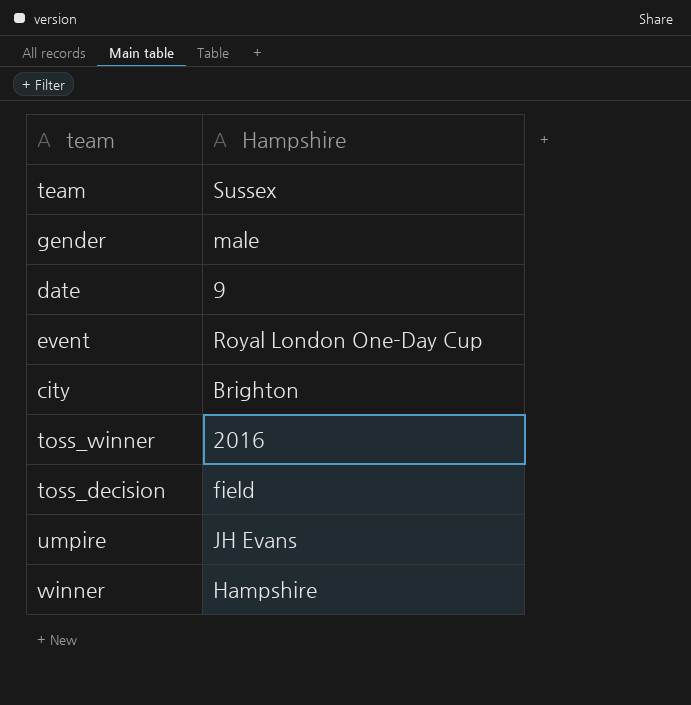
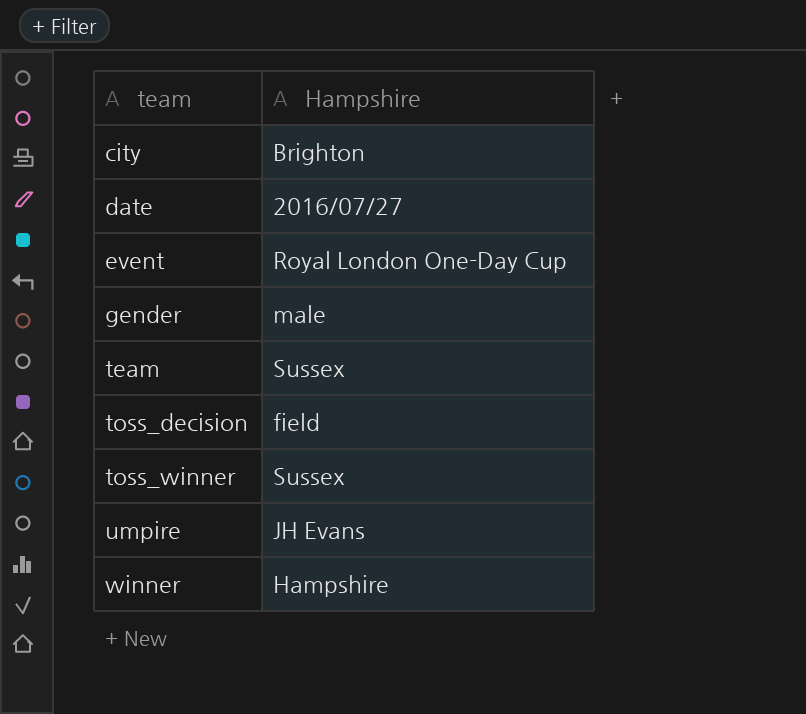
row order: none -> team ascending
date | Hampshire: 9 -> 2016/07/27
toss_winner | Hampshire: 2016 -> Sussex

